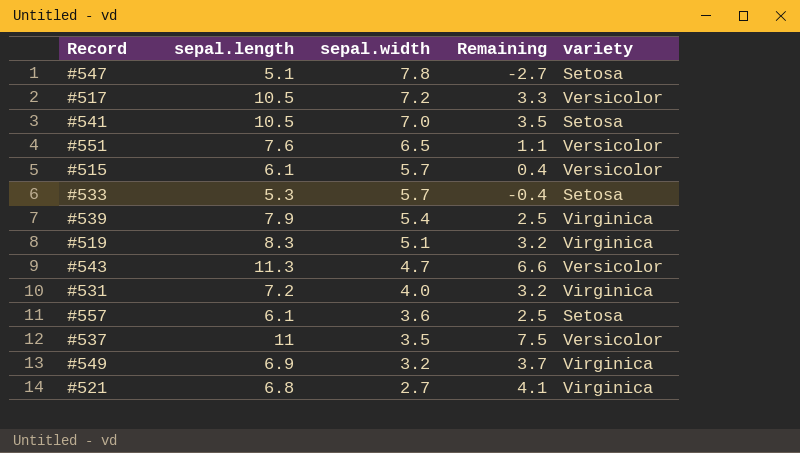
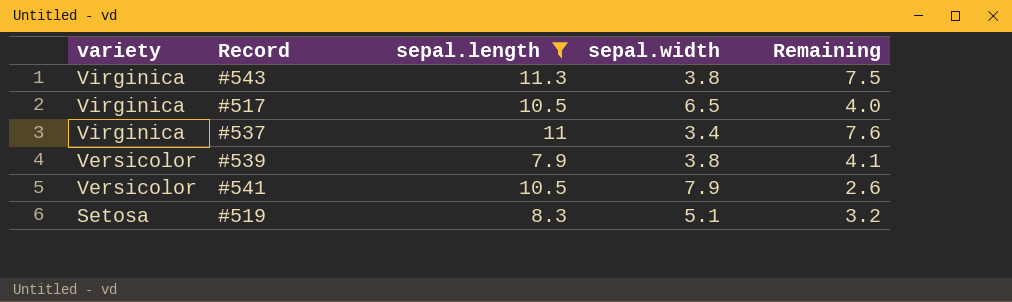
filter: none -> sepal.length >= 7.9
row order: sepal.width descending -> variety descending
column variety | position: 5 -> 1
#543 | variety: Versicolor -> Virginica
#543 | sepal.width: 4.7 -> 3.8
#543 | Remaining: 6.6 -> 7.5
#517 | variety: Versicolor -> Virginica
#517 | sepal.width: 7.2 -> 6.5
#517 | Remaining: 3.3 -> 4.0
#537 | variety: Versicolor -> Virginica
#537 | sepal.width: 3.5 -> 3.4
#537 | Remaining: 7.5 -> 7.6
#539 | variety: Virginica -> Versicolor
#539 | sepal.width: 5.4 -> 3.8
#539 | Remaining: 2.5 -> 4.1
#541 | variety: Setosa -> Versicolor
#541 | sepal.width: 7.0 -> 7.9
#541 | Remaining: 3.5 -> 2.6
#519 | variety: Virginica -> Setosa

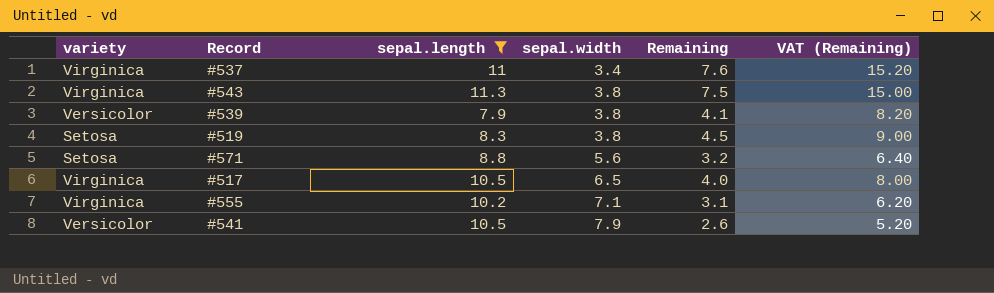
row order: variety descending -> sepal.width ascending
column VAT (Remaining) | formula: none -> [Remaining] * 2
#519 | sepal.width: 5.1 -> 3.8
#519 | Remaining: 3.2 -> 4.5
row #571: none -> Setosa | 8.8 | 5.6 | 3.2 | 6.40
row #555: none -> Virginica | 10.2 | 7.1 | 3.1 | 6.20

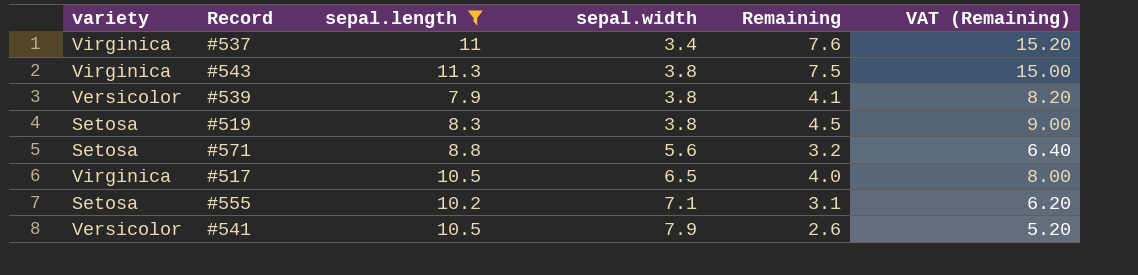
#555 | variety: Virginica -> Setosa

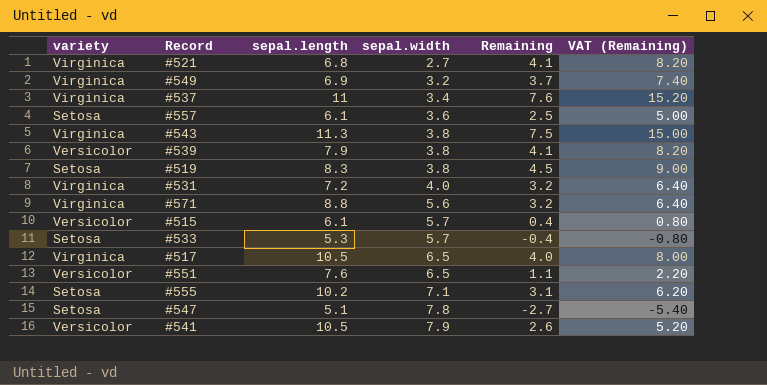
filter: sepal.length >= 7.9 -> none
#571 | variety: Setosa -> Virginica

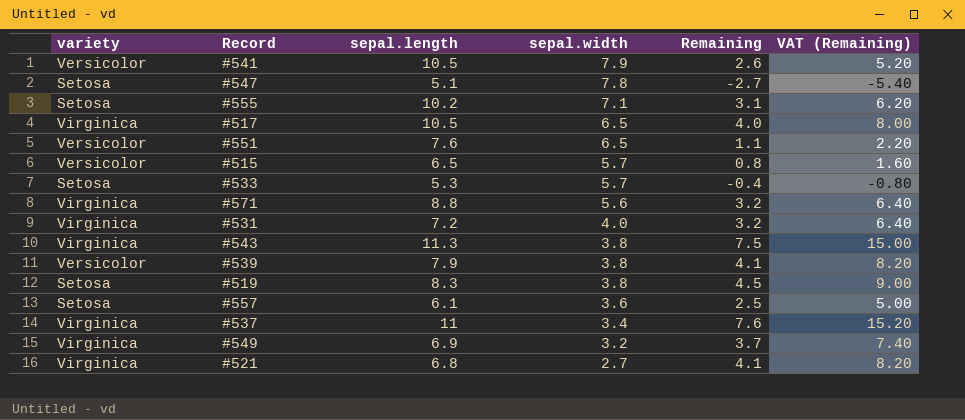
row order: sepal.width ascending -> sepal.width descending
#515 | sepal.length: 6.1 -> 6.5
#515 | Remaining: 0.4 -> 0.8
#515 | VAT (Remaining): 0.80 -> 1.60

